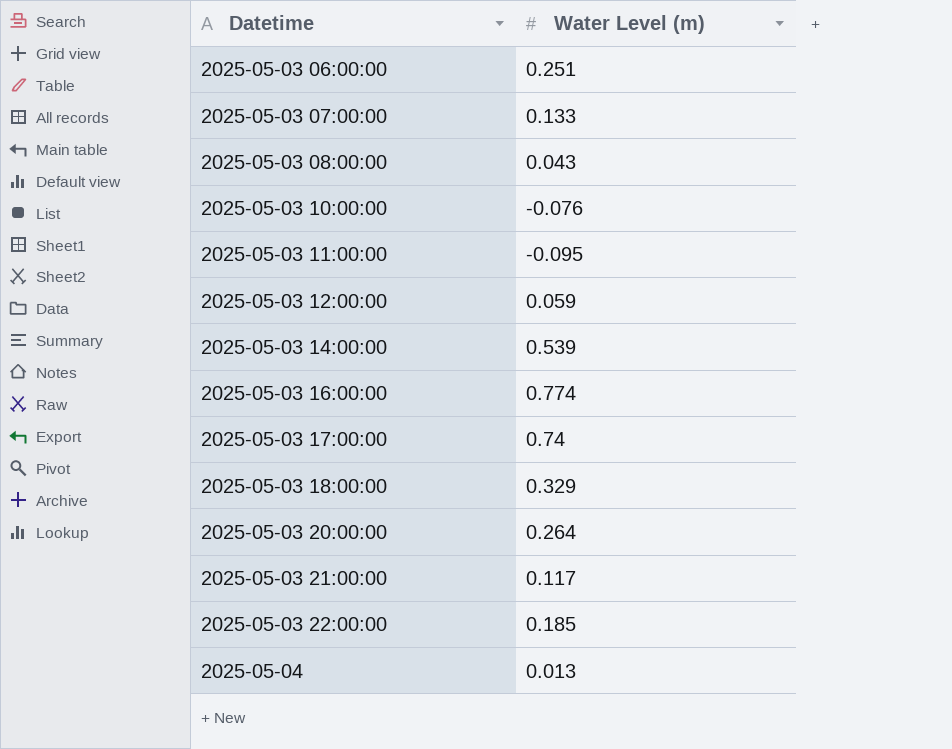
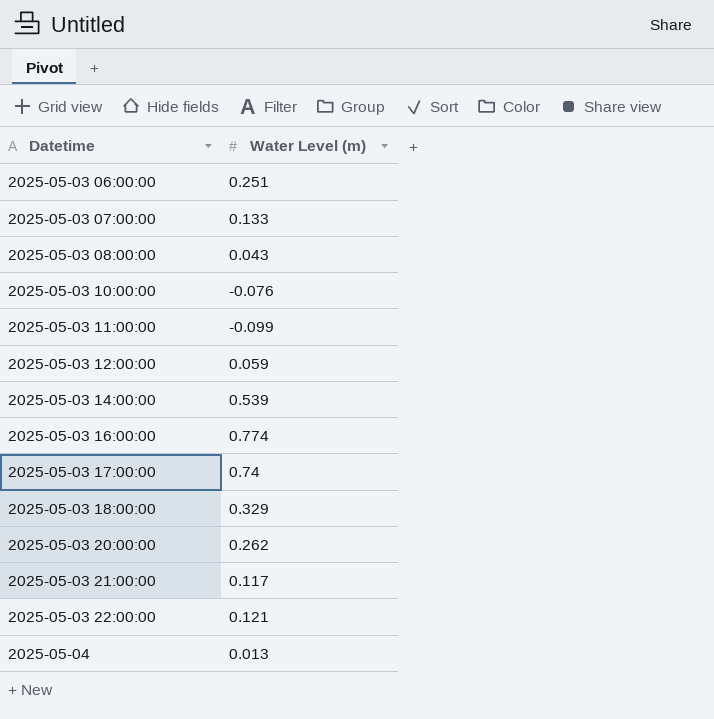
2025-05-03 11:00:00 | Water Level (m): -0.095 -> -0.099
2025-05-03 20:00:00 | Water Level (m): 0.264 -> 0.262
2025-05-03 22:00:00 | Water Level (m): 0.185 -> 0.121

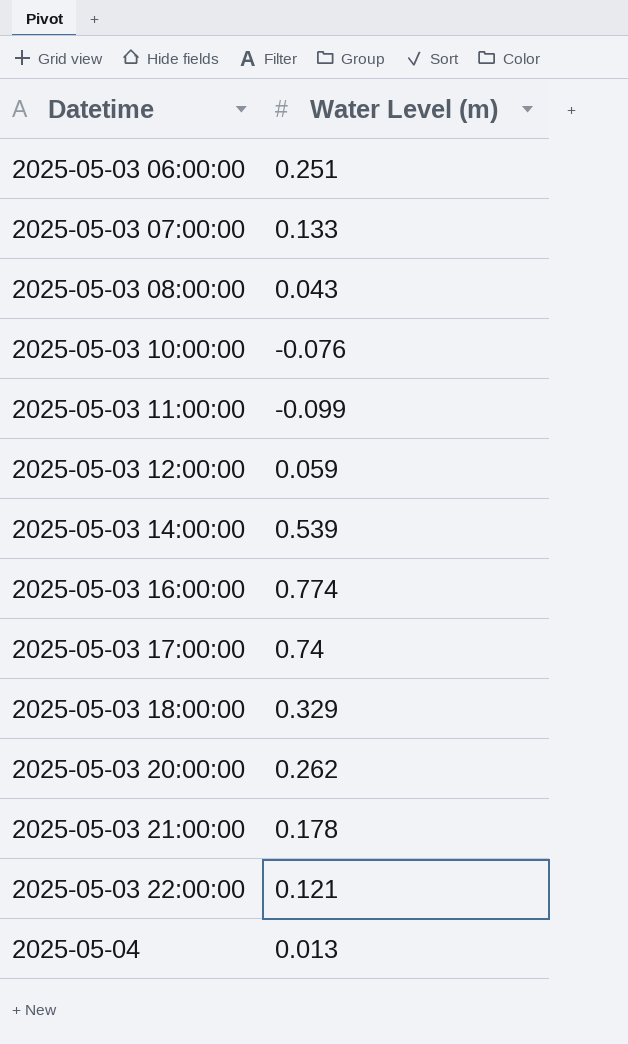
2025-05-03 21:00:00 | Water Level (m): 0.117 -> 0.178

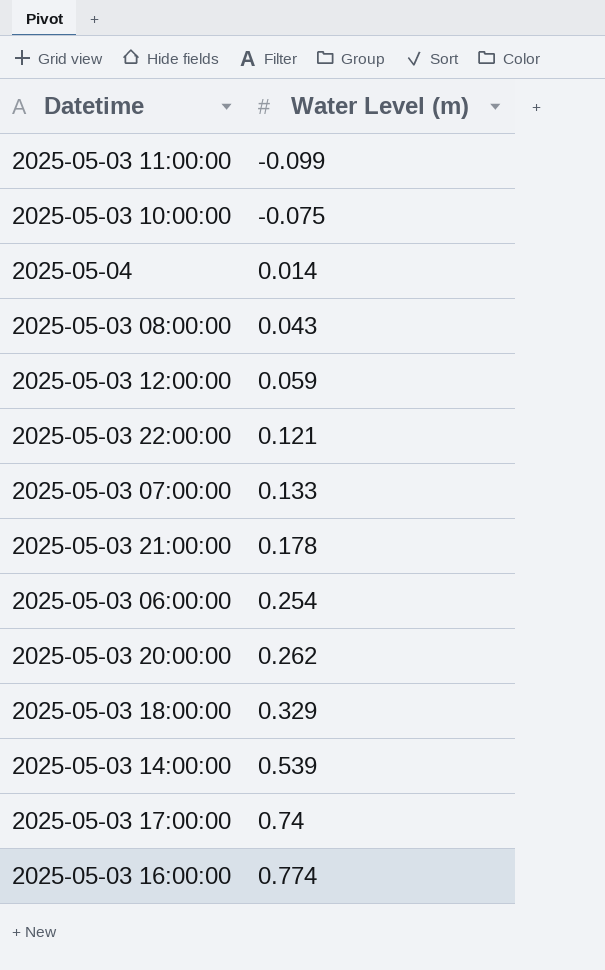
row order: Datetime ascending -> Water Level (m) ascending
2025-05-03 10:00:00 | Water Level (m): -0.076 -> -0.075
2025-05-04 | Water Level (m): 0.013 -> 0.014
2025-05-03 06:00:00 | Water Level (m): 0.251 -> 0.254

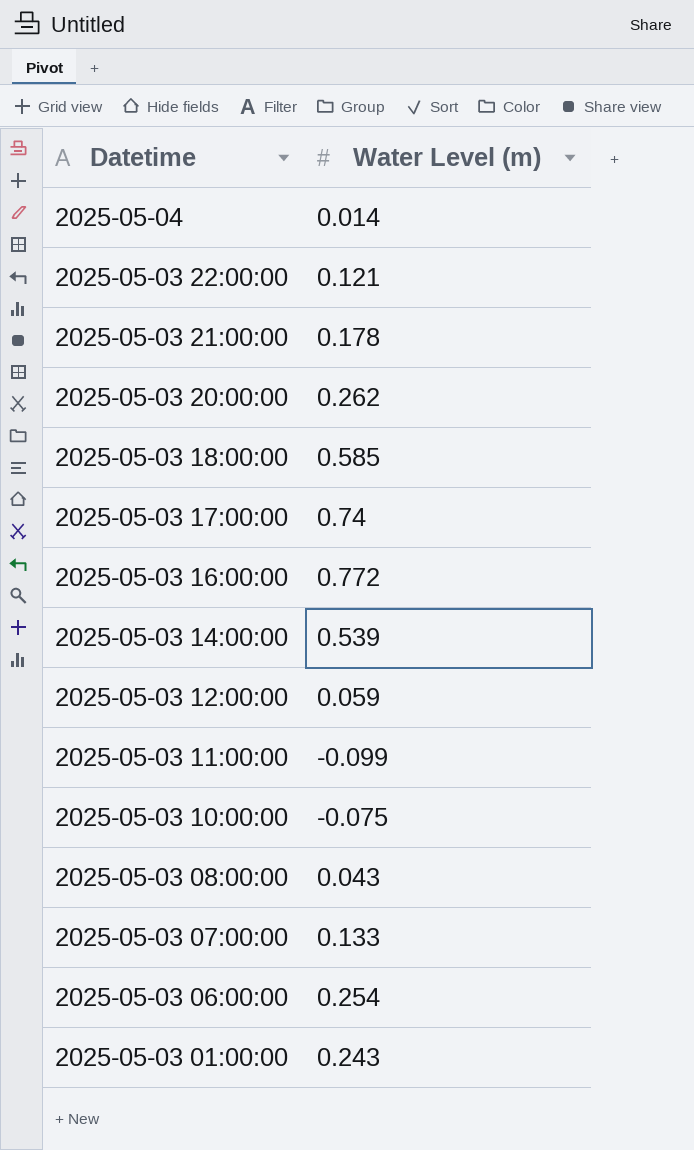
row order: Water Level (m) ascending -> Datetime descending
2025-05-03 18:00:00 | Water Level (m): 0.329 -> 0.585
2025-05-03 16:00:00 | Water Level (m): 0.774 -> 0.772
row 2025-05-03 01:00:00: none -> 0.243

